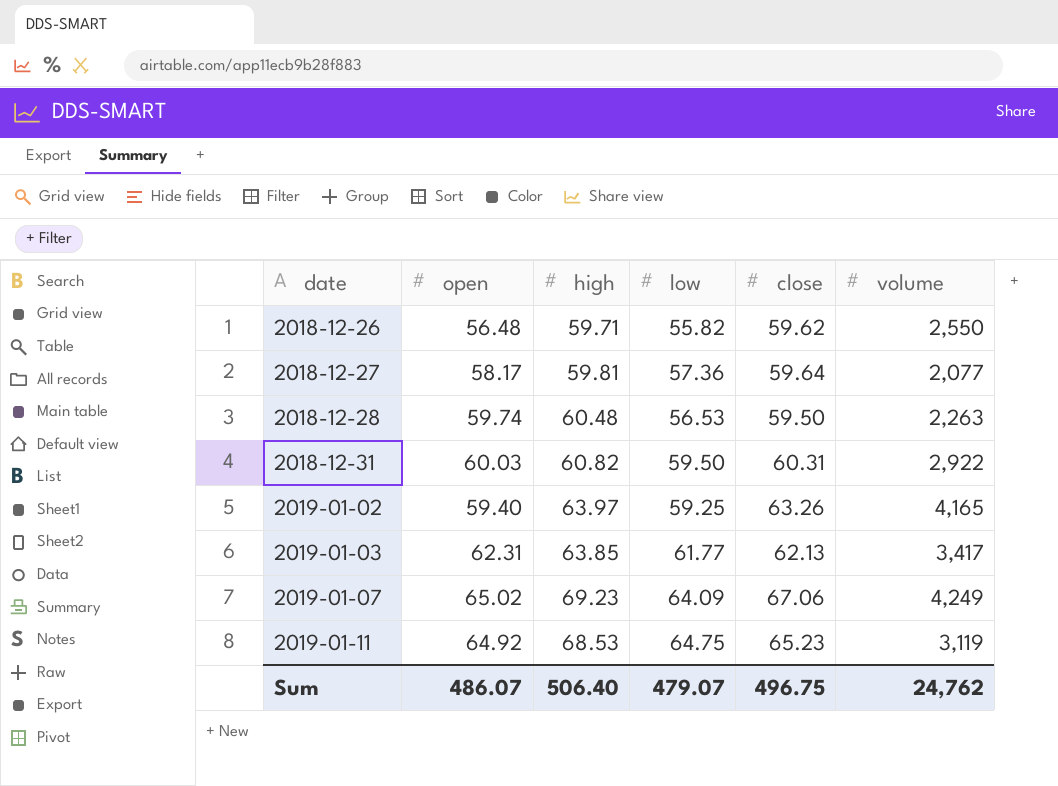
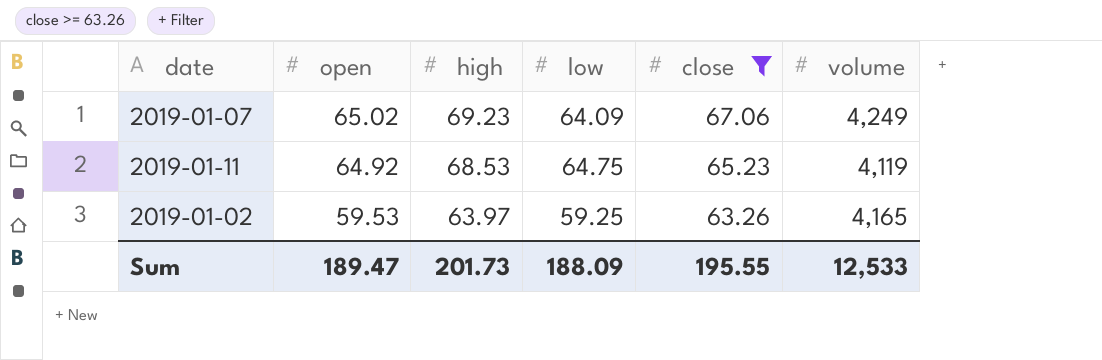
filter: none -> close >= 63.26
row order: date ascending -> open descending
2019-01-11 | volume: 3,119 -> 4,119
2019-01-02 | open: 59.40 -> 59.53
Sum | open: 486.07 -> 189.47
Sum | high: 506.40 -> 201.73
Sum | low: 479.07 -> 188.09
Sum | close: 496.75 -> 195.55
Sum | volume: 24,762 -> 12,533

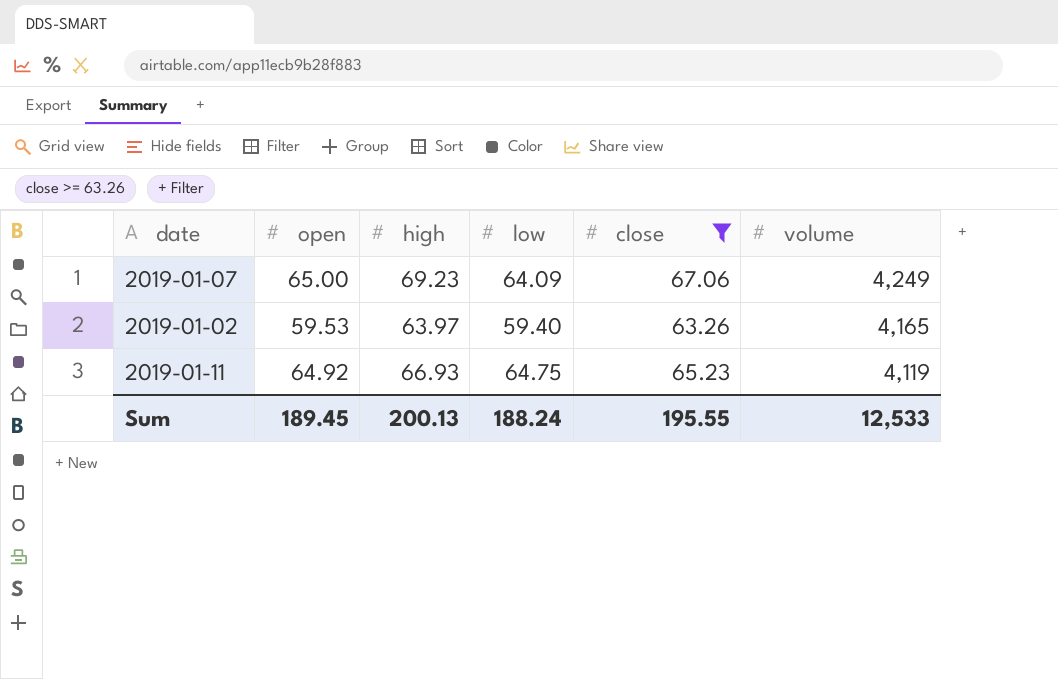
row order: open descending -> volume descending
2019-01-07 | open: 65.02 -> 65.00
2019-01-02 | low: 59.25 -> 59.40
2019-01-11 | high: 68.53 -> 66.93
Sum | open: 189.47 -> 189.45
Sum | high: 201.73 -> 200.13
Sum | low: 188.09 -> 188.24

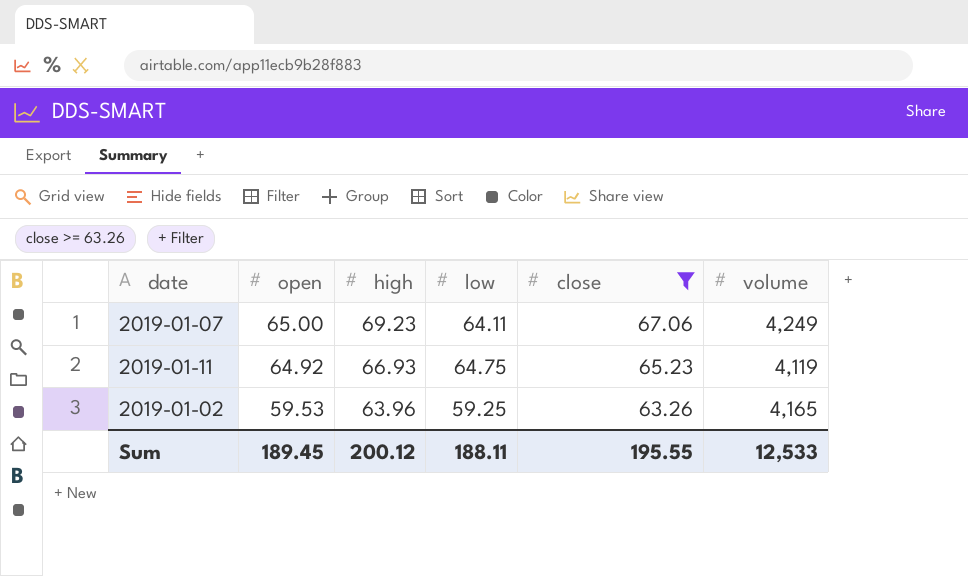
row order: volume descending -> open descending
2019-01-07 | low: 64.09 -> 64.11
2019-01-02 | high: 63.97 -> 63.96
2019-01-02 | low: 59.40 -> 59.25
Sum | high: 200.13 -> 200.12
Sum | low: 188.24 -> 188.11

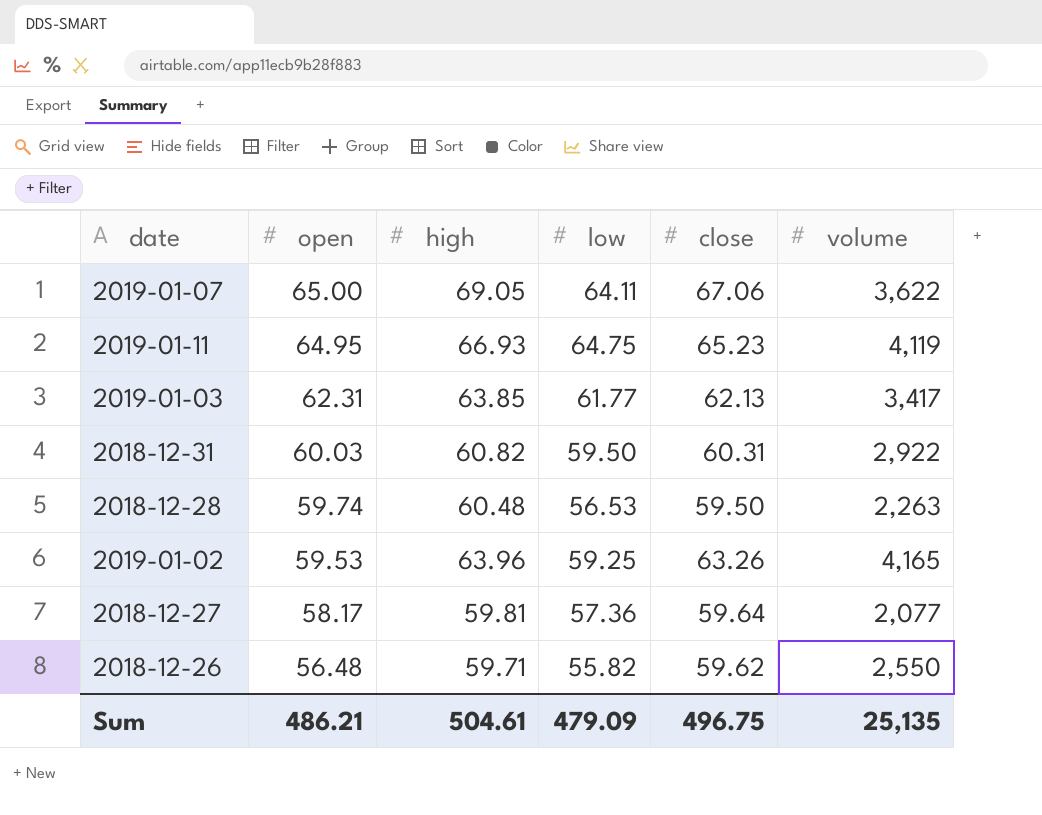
filter: close >= 63.26 -> none
2019-01-07 | high: 69.23 -> 69.05
2019-01-07 | volume: 4,249 -> 3,622
2019-01-11 | open: 64.92 -> 64.95
Sum | open: 189.45 -> 486.21
Sum | high: 200.12 -> 504.61
Sum | low: 188.11 -> 479.09
Sum | close: 195.55 -> 496.75
Sum | volume: 12,533 -> 25,135

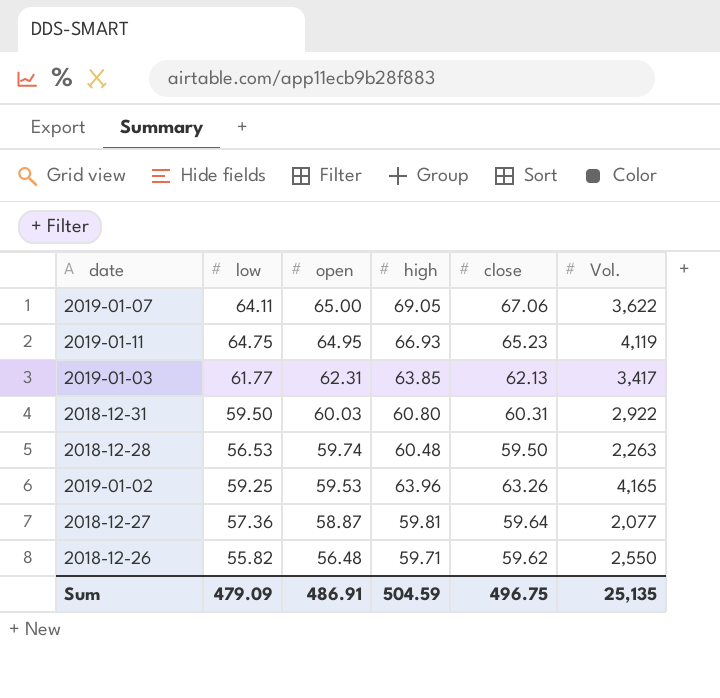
column low | position: 4 -> 2
column name: volume -> Vol.
2018-12-31 | high: 60.82 -> 60.80
2018-12-27 | open: 58.17 -> 58.87
Sum | open: 486.21 -> 486.91
Sum | high: 504.61 -> 504.59

